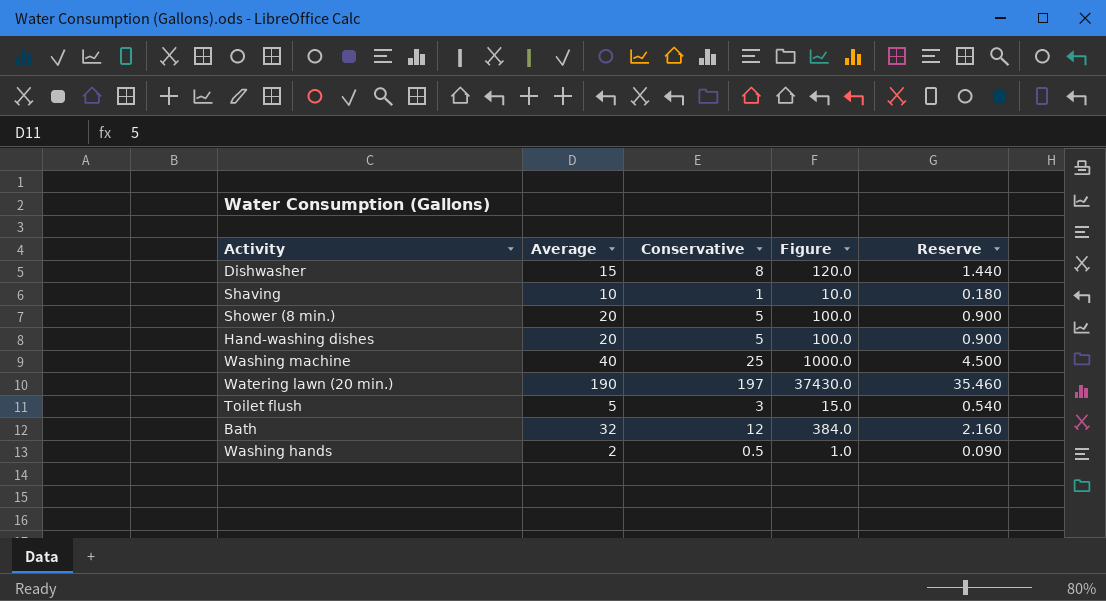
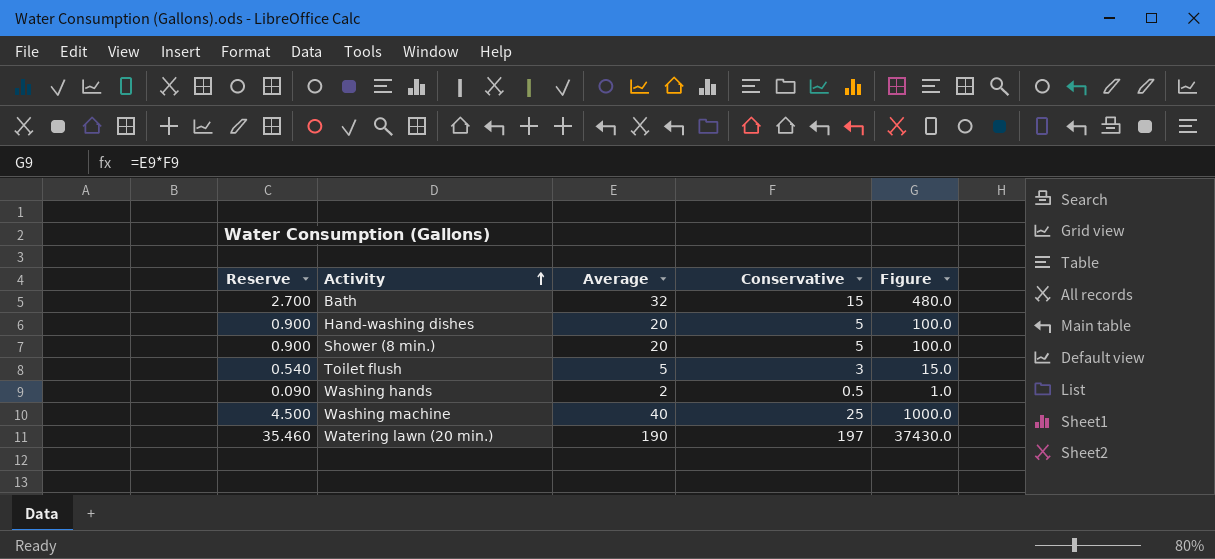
row order: none -> Activity ascending
column Reserve | position: 5 -> 1
row Dishwasher: 15 | 8 | 120.0 | 1.440 -> none
row Shaving: 10 | 1 | 10.0 | 0.180 -> none
Bath | Reserve: 2.160 -> 2.700
Bath | Conservative: 12 -> 15
Bath | Figure: 384.0 -> 480.0

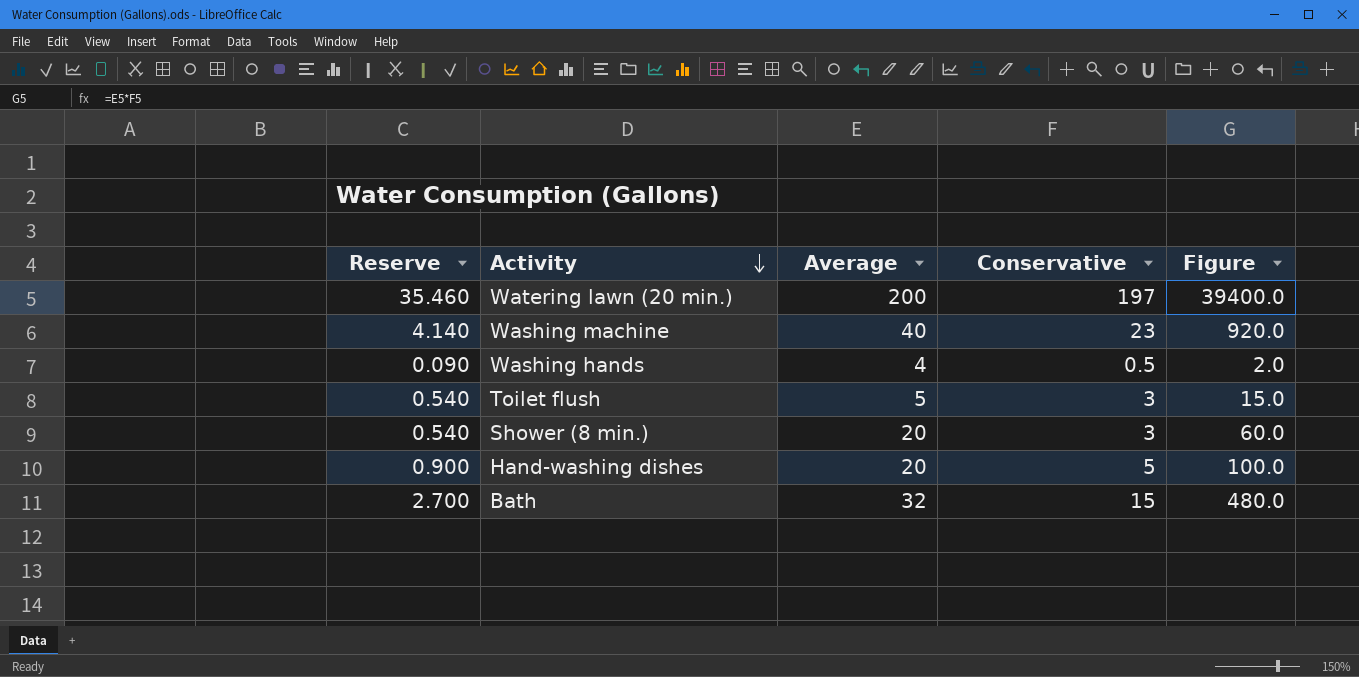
row order: Activity ascending -> Activity descending
Watering lawn (20 min.) | Average: 190 -> 200
Watering lawn (20 min.) | Figure: 37430.0 -> 39400.0
Washing machine | Reserve: 4.500 -> 4.140
Washing machine | Conservative: 25 -> 23
Washing machine | Figure: 1000.0 -> 920.0
Washing hands | Average: 2 -> 4
Washing hands | Figure: 1.0 -> 2.0
Shower (8 min.) | Reserve: 0.900 -> 0.540
Shower (8 min.) | Conservative: 5 -> 3
Shower (8 min.) | Figure: 100.0 -> 60.0

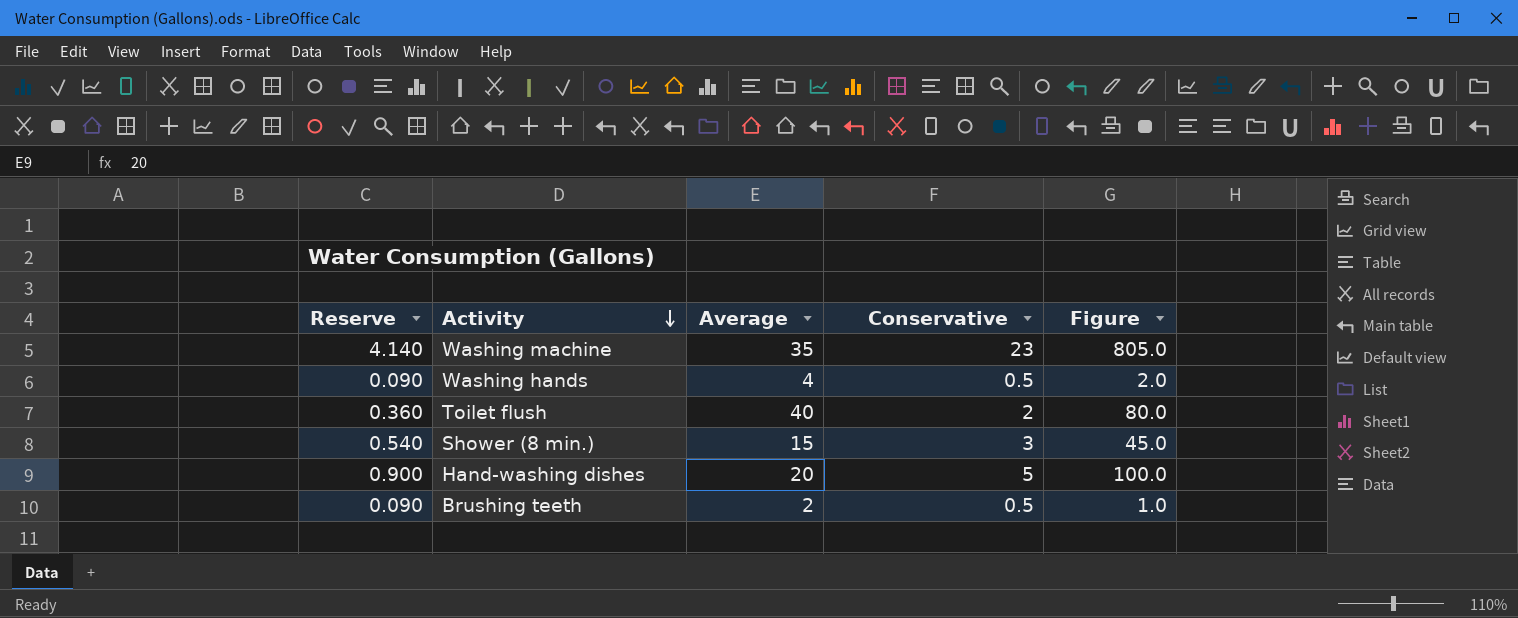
row Watering lawn (20 min.): 35.460 | 200 | 197 | 39400.0 -> none
row Bath: 2.700 | 32 | 15 | 480.0 -> none
Washing machine | Average: 40 -> 35
Washing machine | Figure: 920.0 -> 805.0
Toilet flush | Reserve: 0.540 -> 0.360
Toilet flush | Average: 5 -> 40
Toilet flush | Conservative: 3 -> 2
Toilet flush | Figure: 15.0 -> 80.0
Shower (8 min.) | Average: 20 -> 15
Shower (8 min.) | Figure: 60.0 -> 45.0
row Brushing teeth: none -> 0.090 | 2 | 0.5 | 1.0

